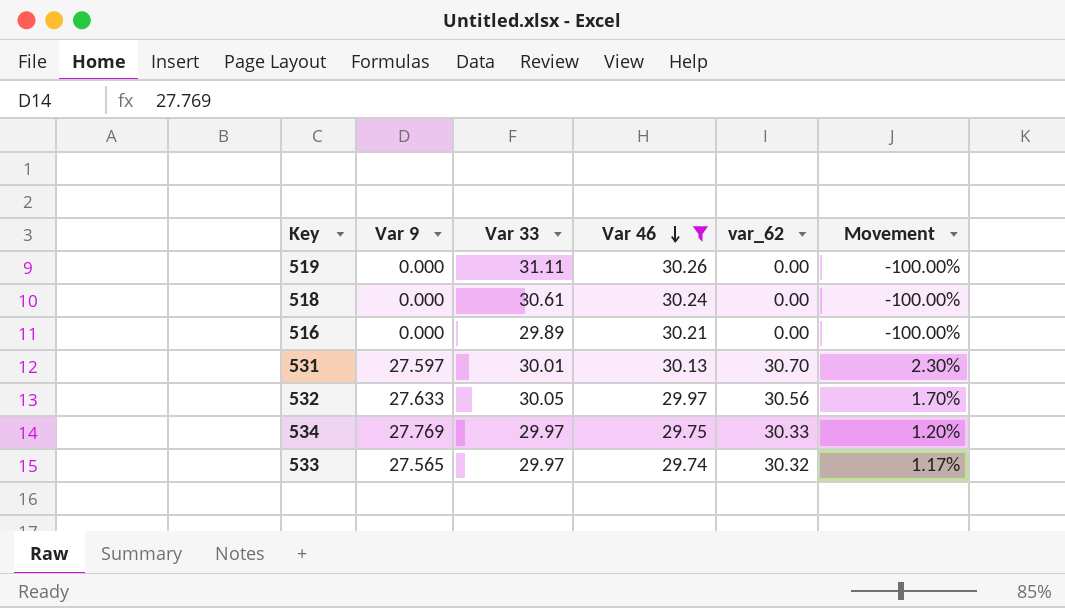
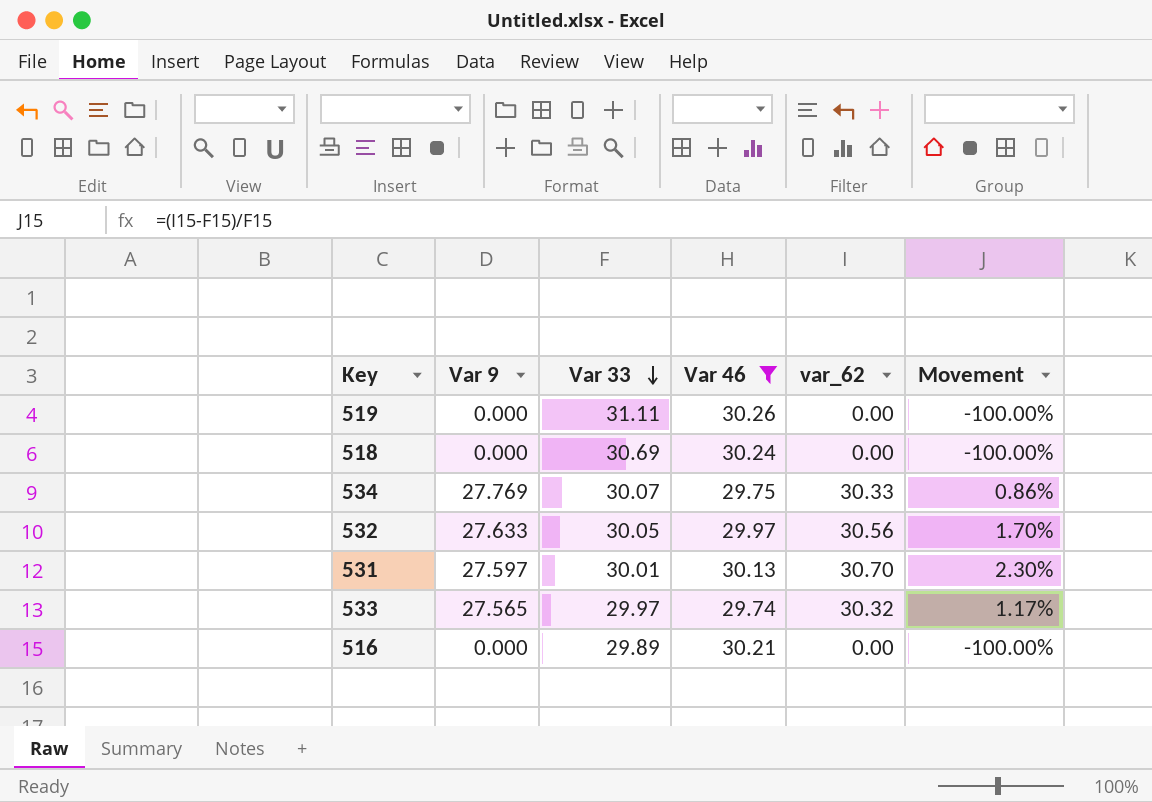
row order: Var 46 descending -> Var 33 descending
518 | Var 33: 30.61 -> 30.69
534 | Var 33: 29.97 -> 30.07
534 | Movement: 1.20% -> 0.86%

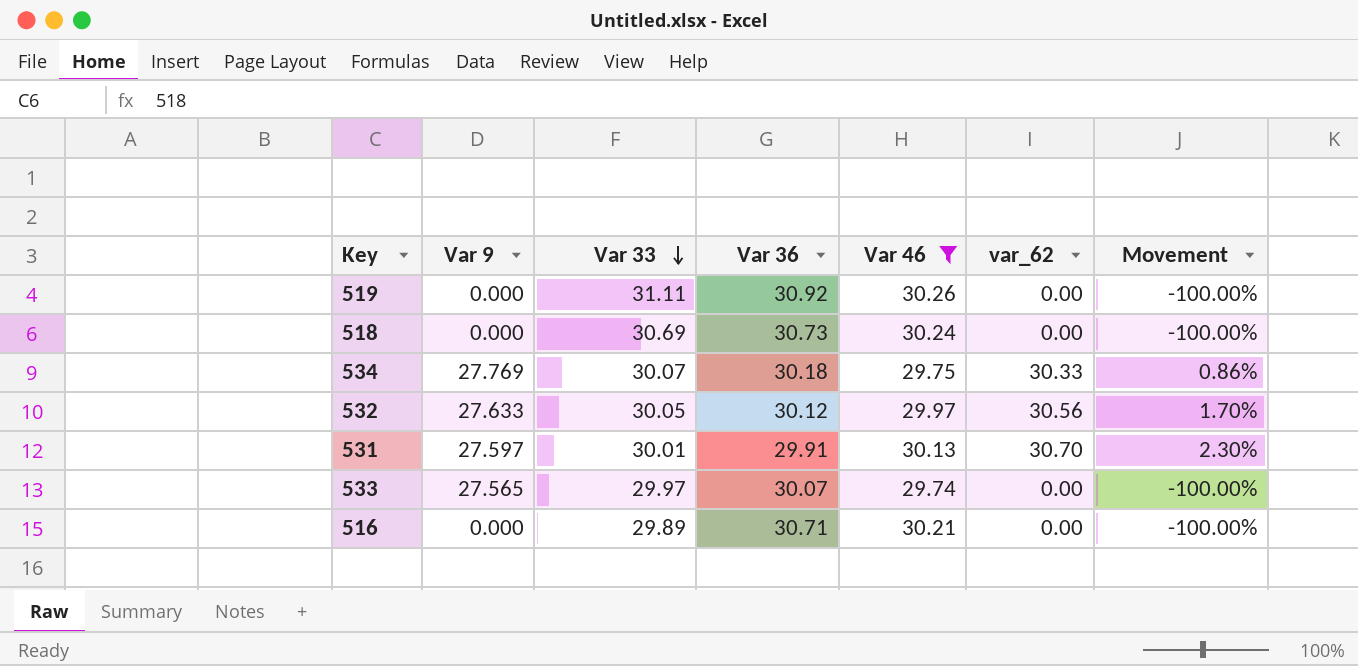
column Var 36 | position: none -> 4
533 | var_62: 30.32 -> 0.00
533 | Movement: 1.17% -> -100.00%

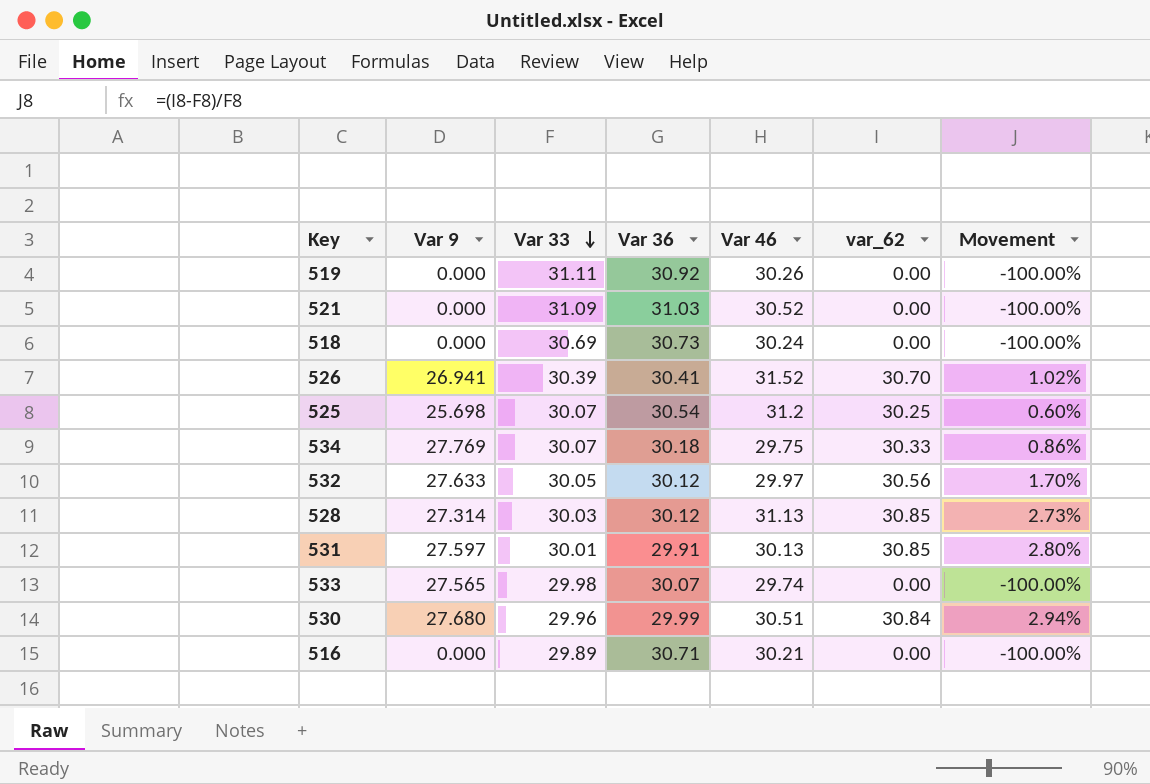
filter: Var 46 <= 30.26 -> none
531 | var_62: 30.70 -> 30.85
531 | Movement: 2.30% -> 2.80%
533 | Var 33: 29.97 -> 29.98

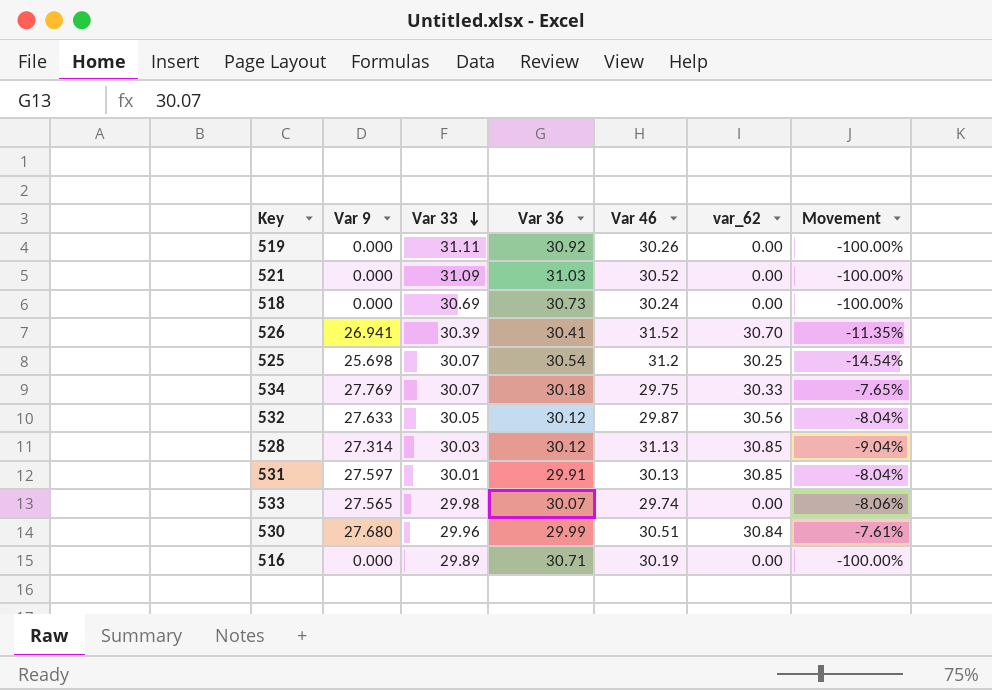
column Movement | formula: ([var_62] - [Var 33]) / [Var 33] -> ([Var 9] - [Var 33]) / [Var 33]
532 | Var 46: 29.97 -> 29.87
516 | Var 46: 30.21 -> 30.19

